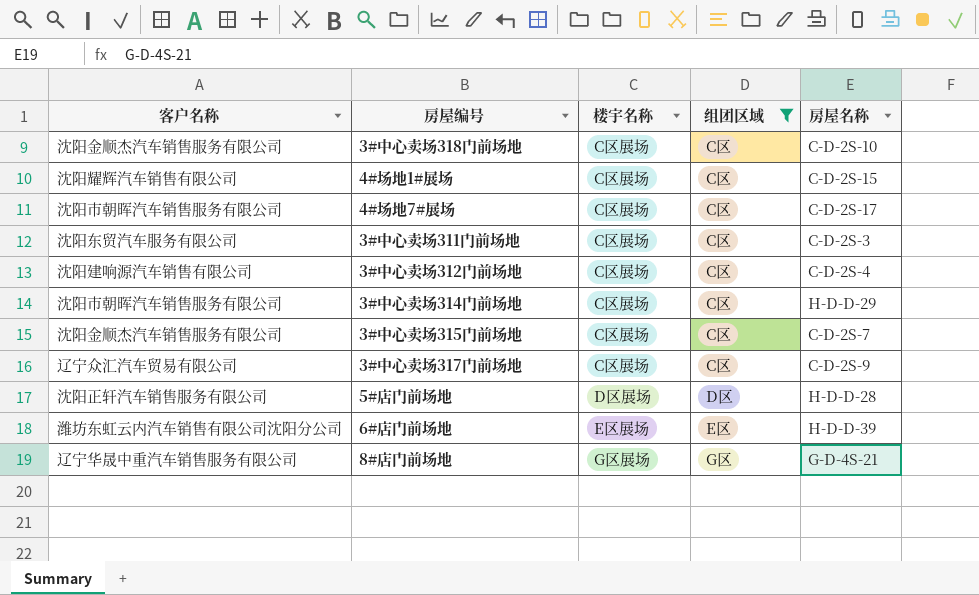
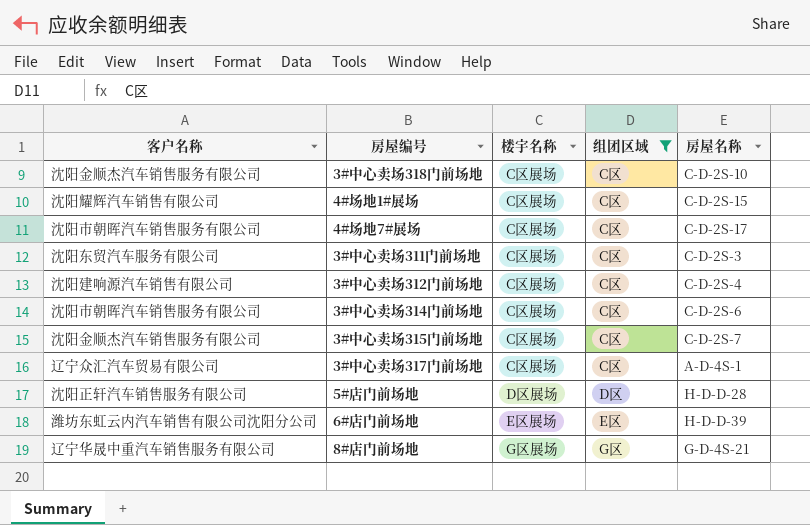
3#中心卖场314门前场地 | 房屋名称: H-D-D-29 -> C-D-2S-6
3#中心卖场317门前场地 | 房屋名称: C-D-2S-9 -> A-D-4S-1

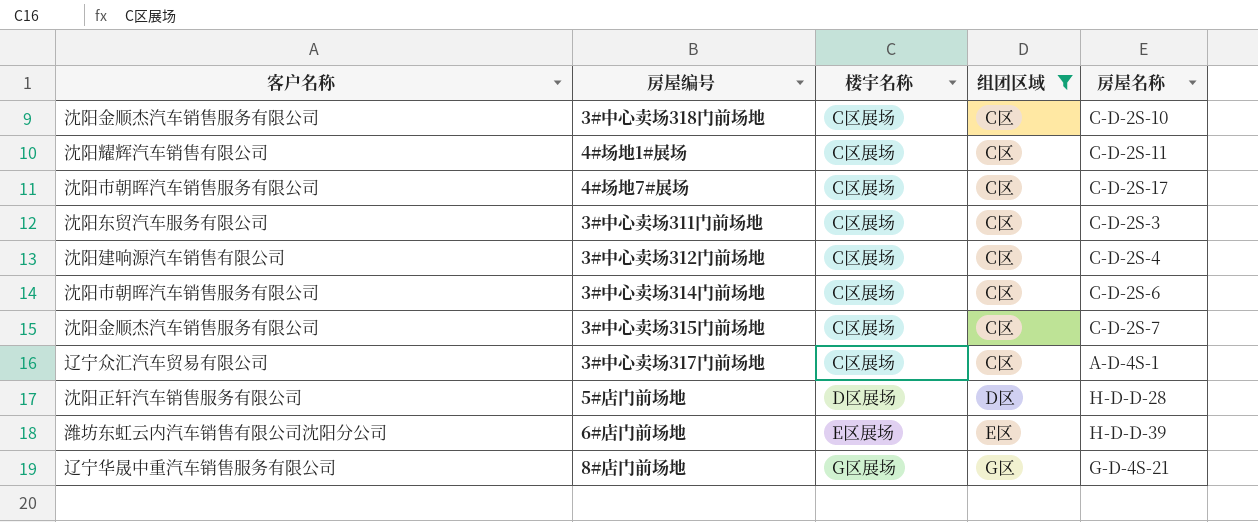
4#场地1#展场 | 房屋名称: C-D-2S-15 -> C-D-2S-11

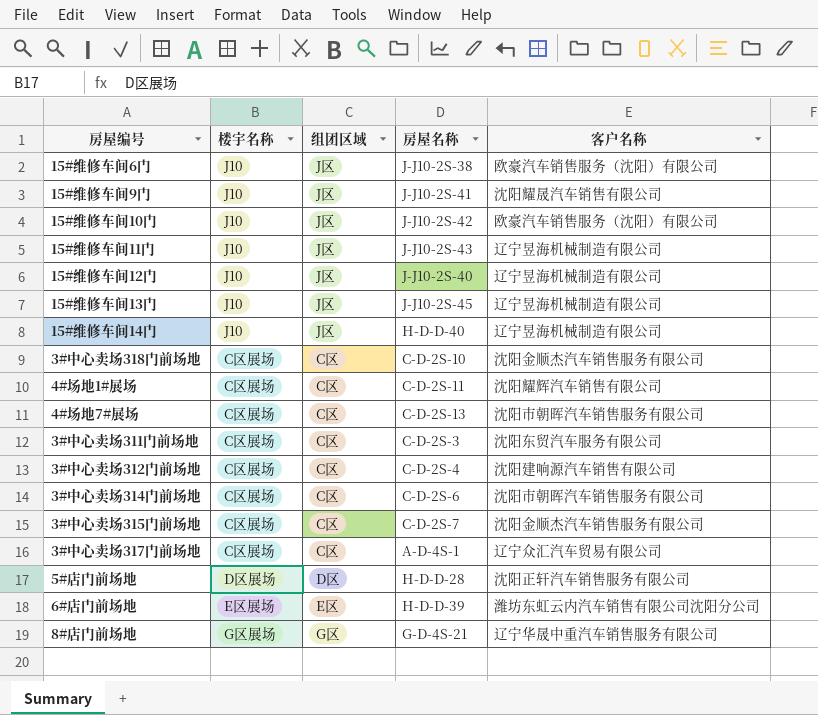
filter: 组团区域 != J区 -> none
column 客户名称 | position: 1 -> 5
4#场地7#展场 | 房屋名称: C-D-2S-17 -> C-D-2S-13

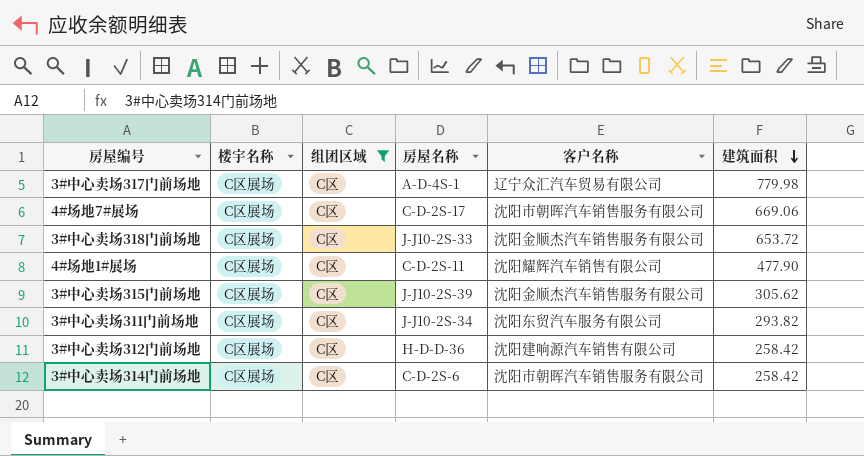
filter: none -> 组团区域 = C区
row order: none -> 建筑面积 descending
column 建筑面积 | position: none -> 6
4#场地7#展场 | 房屋名称: C-D-2S-13 -> C-D-2S-17
3#中心卖场318门前场地 | 房屋名称: C-D-2S-10 -> J-J10-2S-33
3#中心卖场315门前场地 | 房屋名称: C-D-2S-7 -> J-J10-2S-39
3#中心卖场311门前场地 | 房屋名称: C-D-2S-3 -> J-J10-2S-34
3#中心卖场312门前场地 | 房屋名称: C-D-2S-4 -> H-D-D-36

